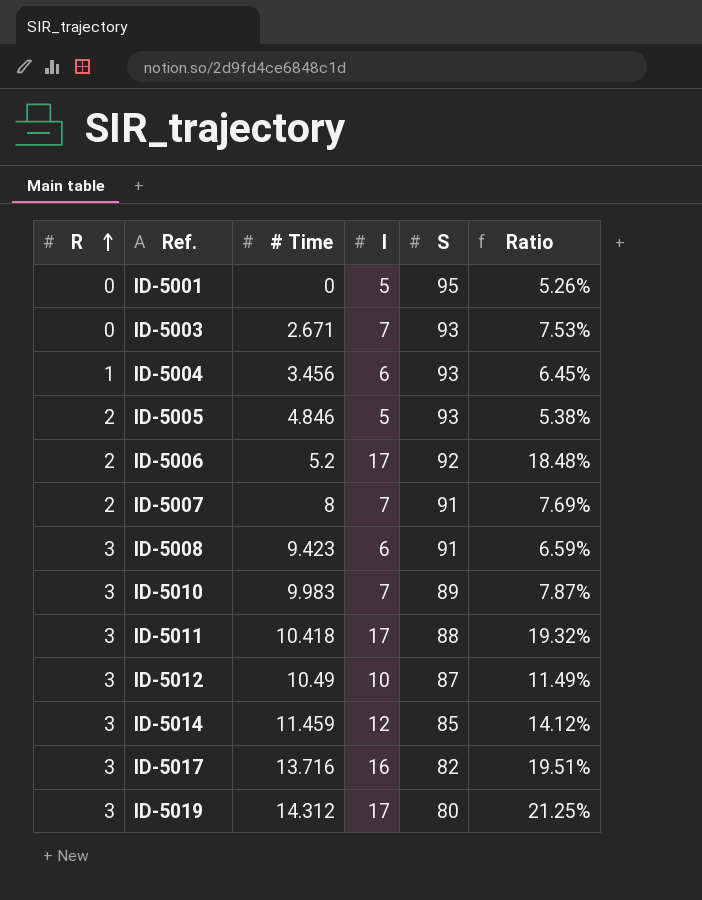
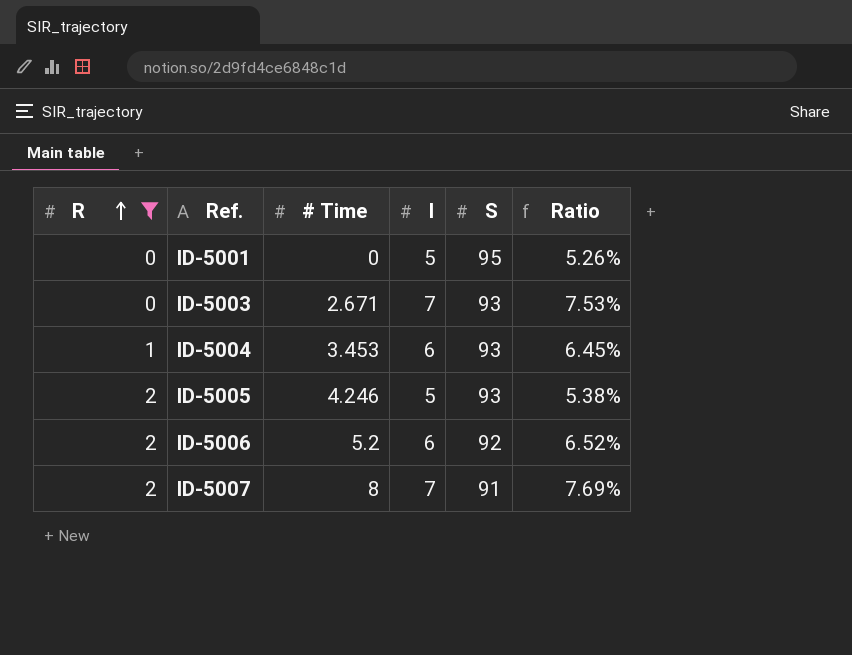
filter: none -> R != 3
ID-5004 | # Time: 3.456 -> 3.453
ID-5005 | # Time: 4.846 -> 4.246
ID-5006 | I: 17 -> 6
ID-5006 | Ratio: 18.48% -> 6.52%

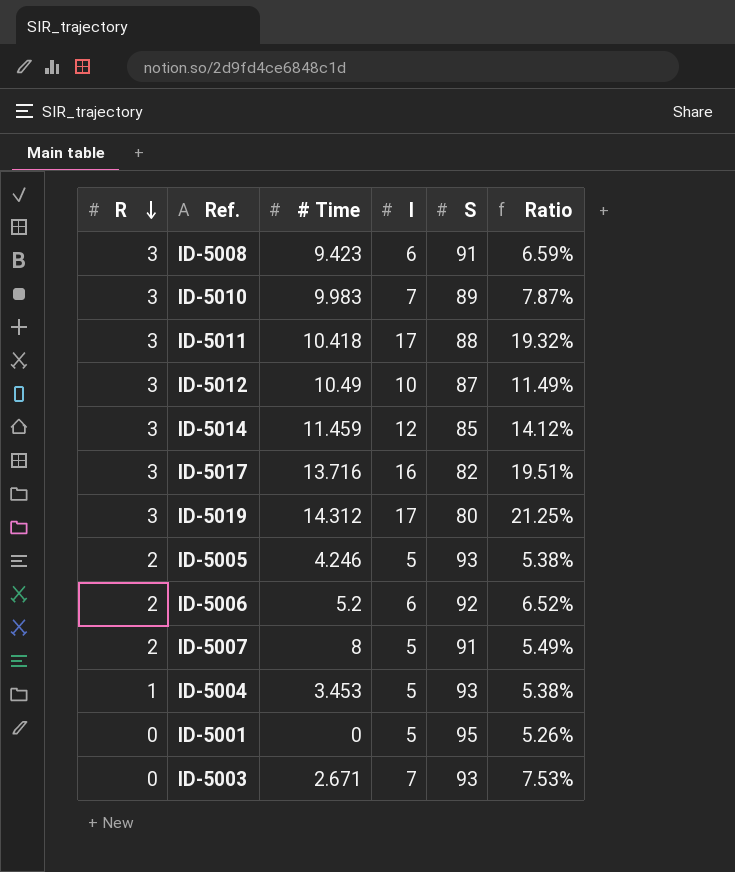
filter: R != 3 -> none
row order: R ascending -> R descending
ID-5007 | I: 7 -> 5
ID-5007 | Ratio: 7.69% -> 5.49%
ID-5004 | I: 6 -> 5
ID-5004 | Ratio: 6.45% -> 5.38%

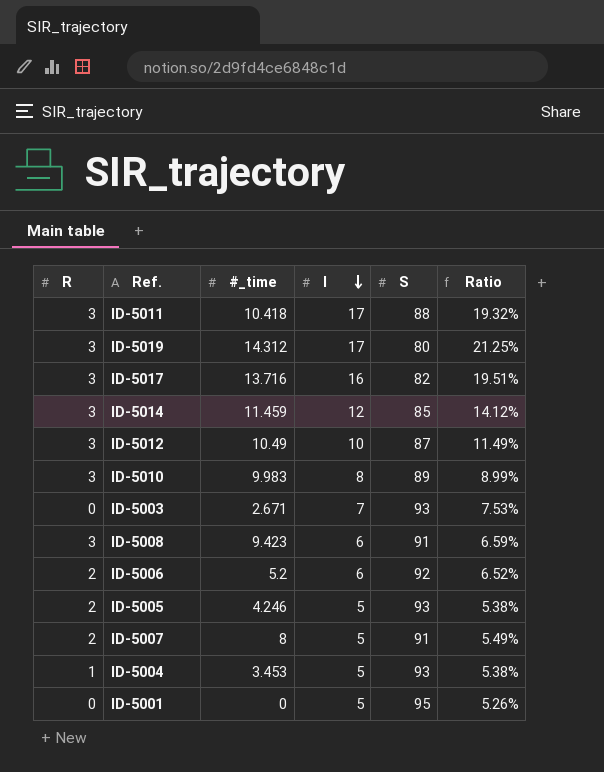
row order: R descending -> I descending
column name: # Time -> #_time
ID-5010 | I: 7 -> 8
ID-5010 | Ratio: 7.87% -> 8.99%

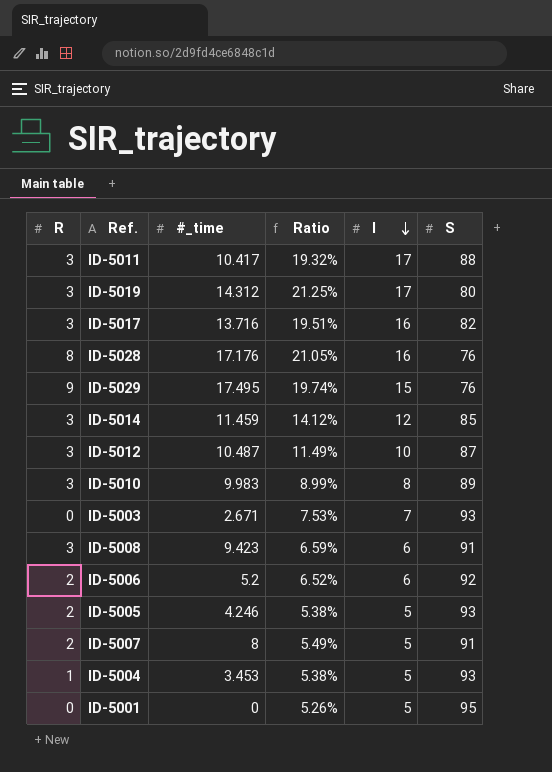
column Ratio | position: 6 -> 4
ID-5011 | #_time: 10.418 -> 10.417
row ID-5028: none -> 8 | 17.176 | 21.05% | 16 | 76
row ID-5029: none -> 9 | 17.495 | 19.74% | 15 | 76
ID-5012 | #_time: 10.49 -> 10.487

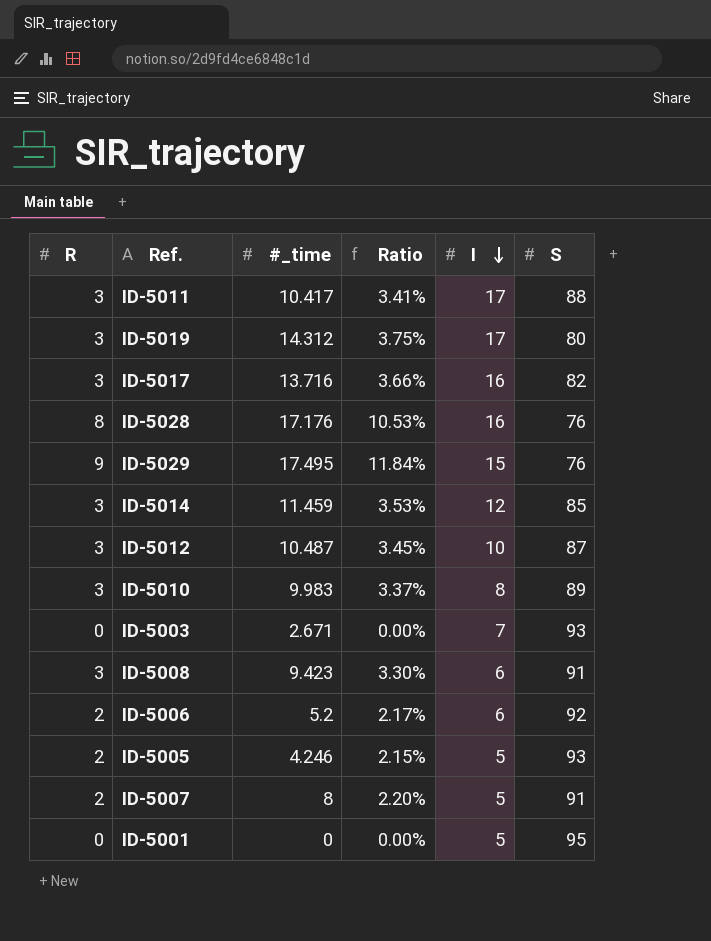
column Ratio | formula: [I] / [S] -> [R] / [S]
row ID-5004: 1 | 3.453 | 5.38% | 5 | 93 -> none

